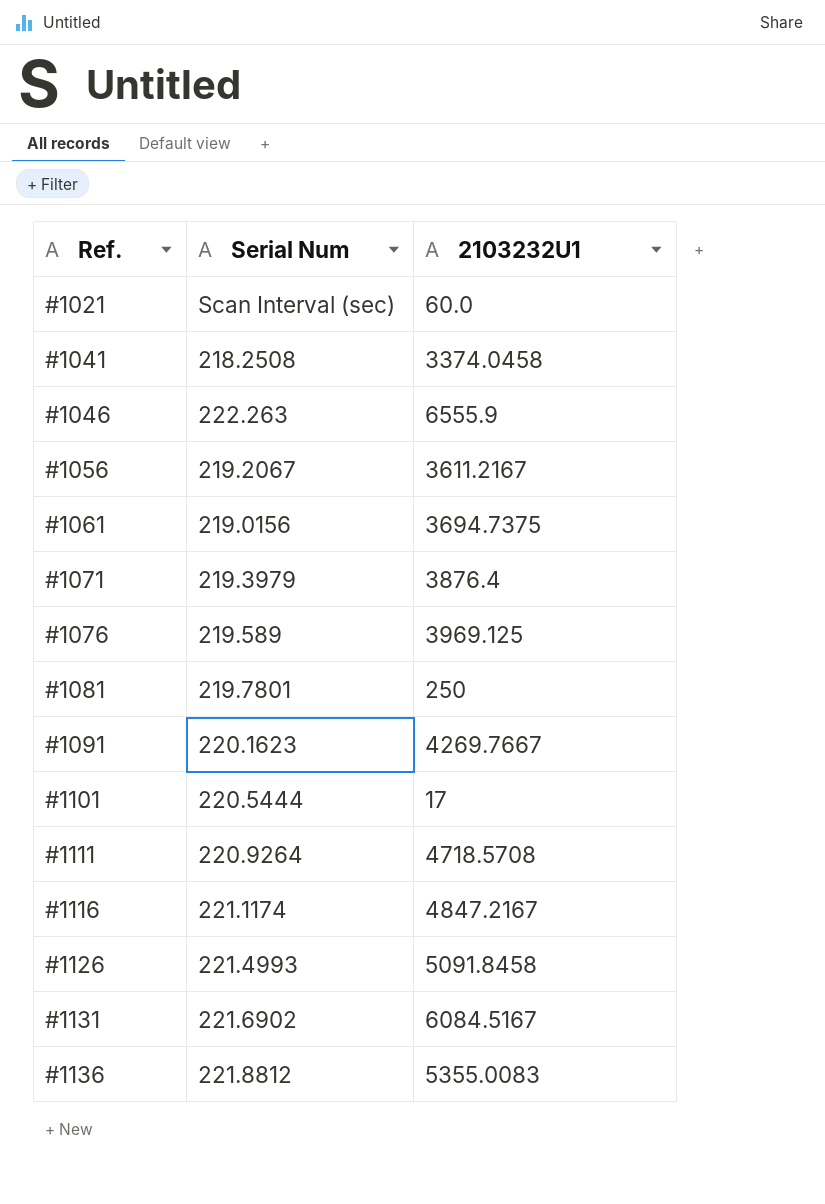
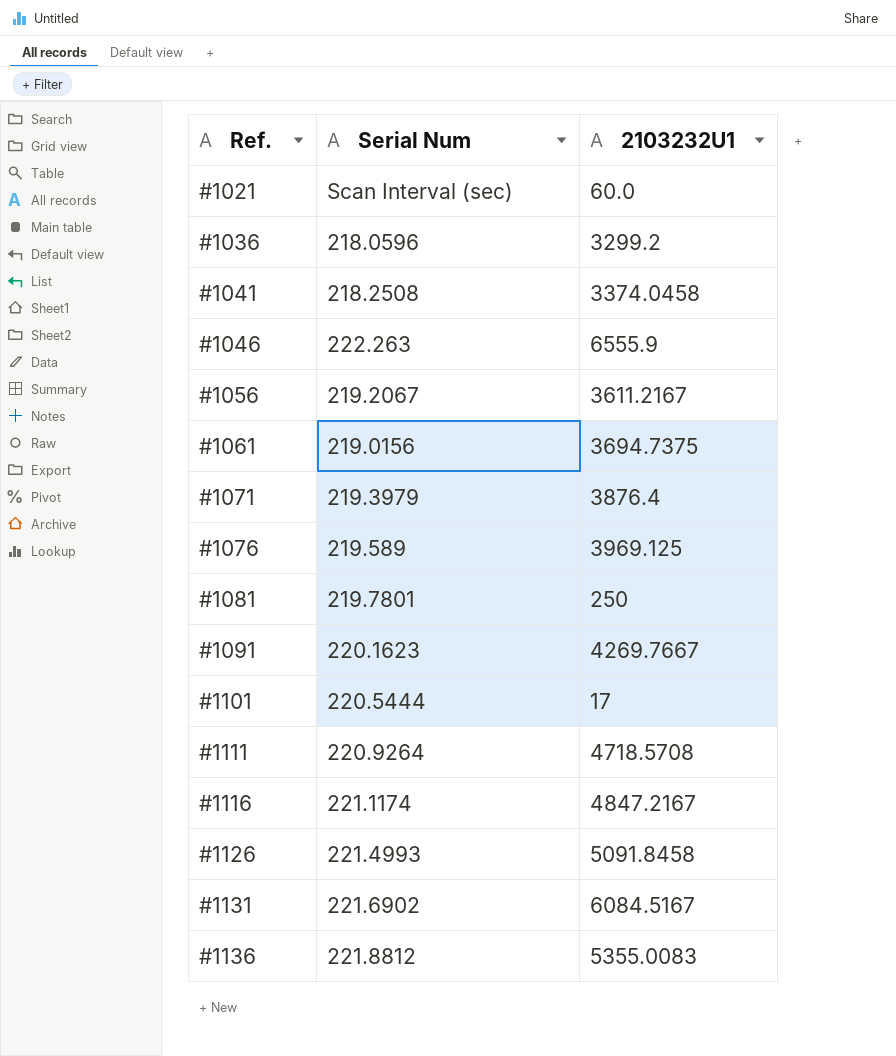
row #1036: none -> 218.0596 | 3299.2

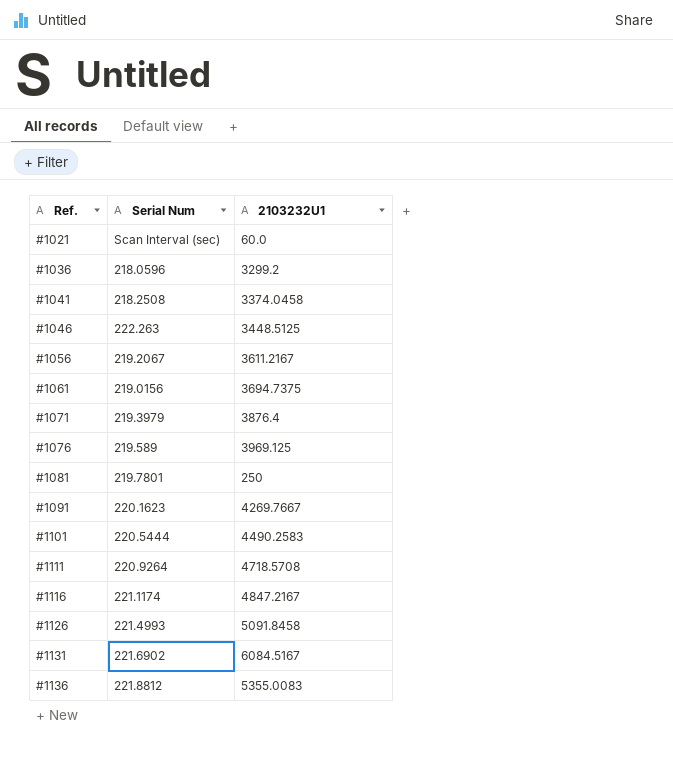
#1046 | 2103232U1: 6555.9 -> 3448.5125
#1101 | 2103232U1: 17 -> 4490.2583

